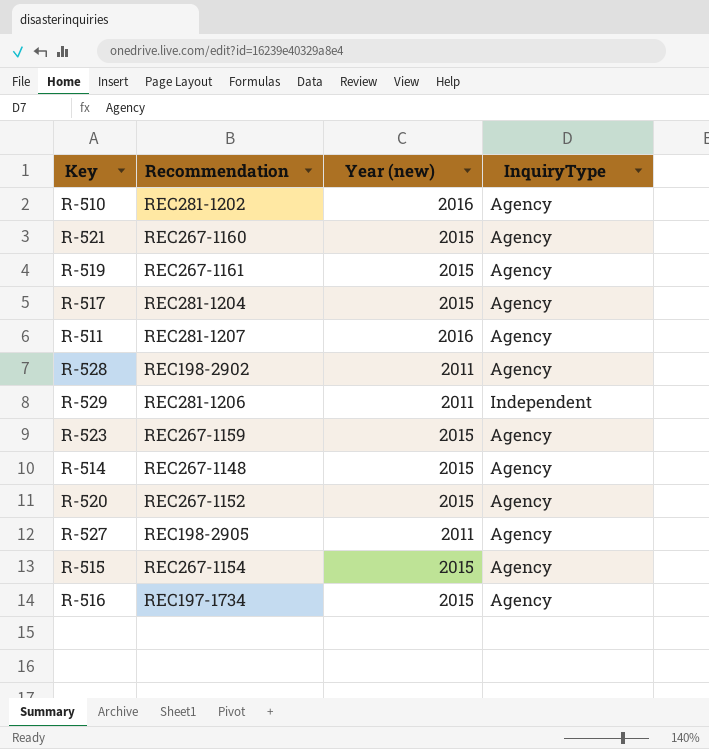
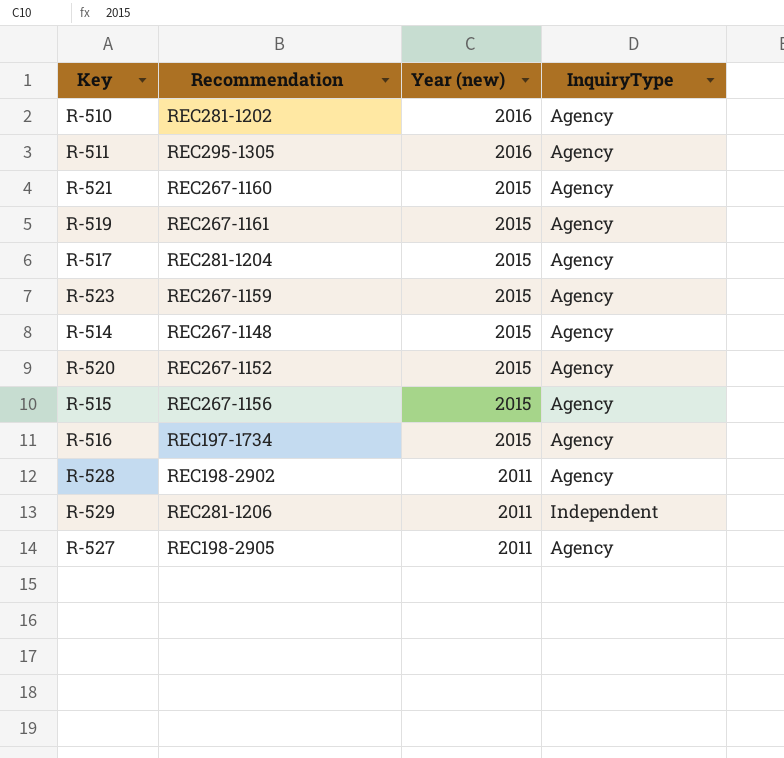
row order: none -> Year (new) descending
R-511 | Recommendation: REC281-1207 -> REC295-1305
R-515 | Recommendation: REC267-1154 -> REC267-1156

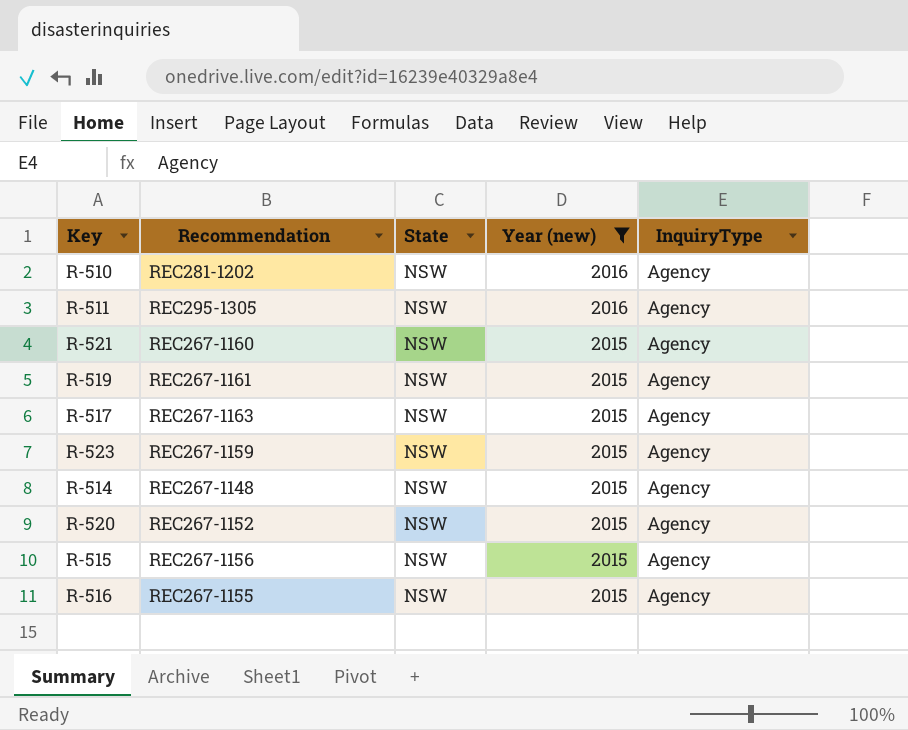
filter: none -> Year (new) != 2011
column State | position: none -> 3
R-517 | Recommendation: REC281-1204 -> REC267-1163
R-516 | Recommendation: REC197-1734 -> REC267-1155

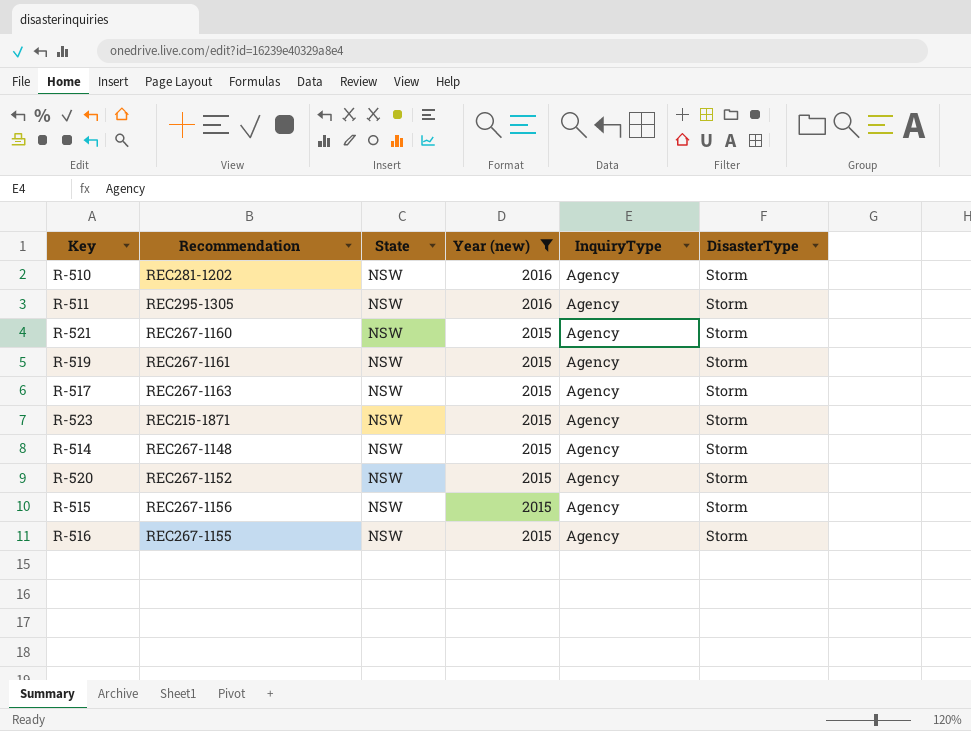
column DisasterType | position: none -> 6
R-523 | Recommendation: REC267-1159 -> REC215-1871

